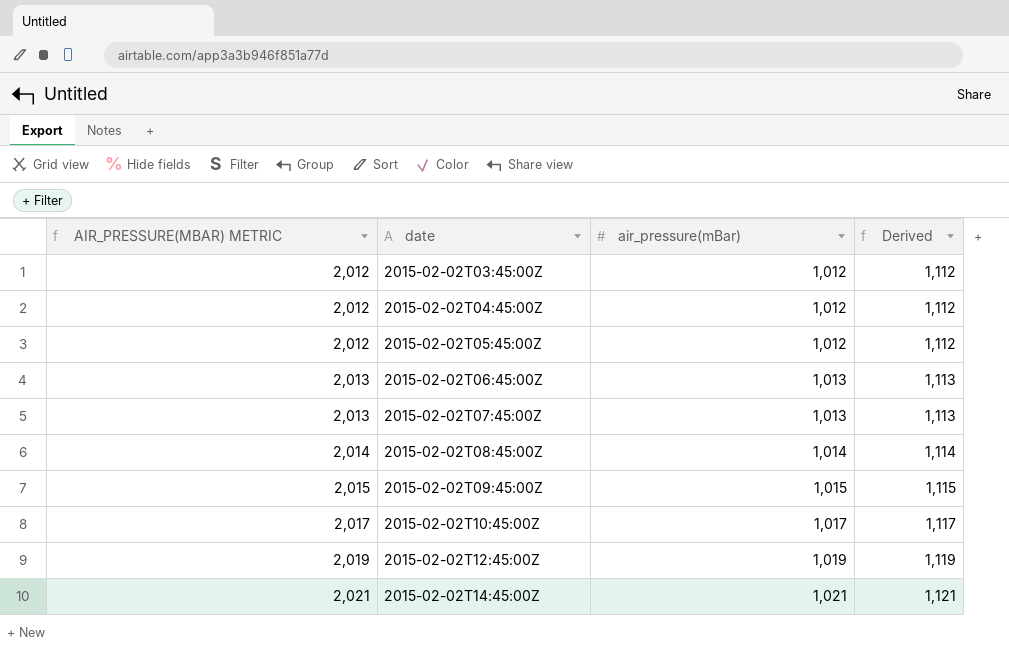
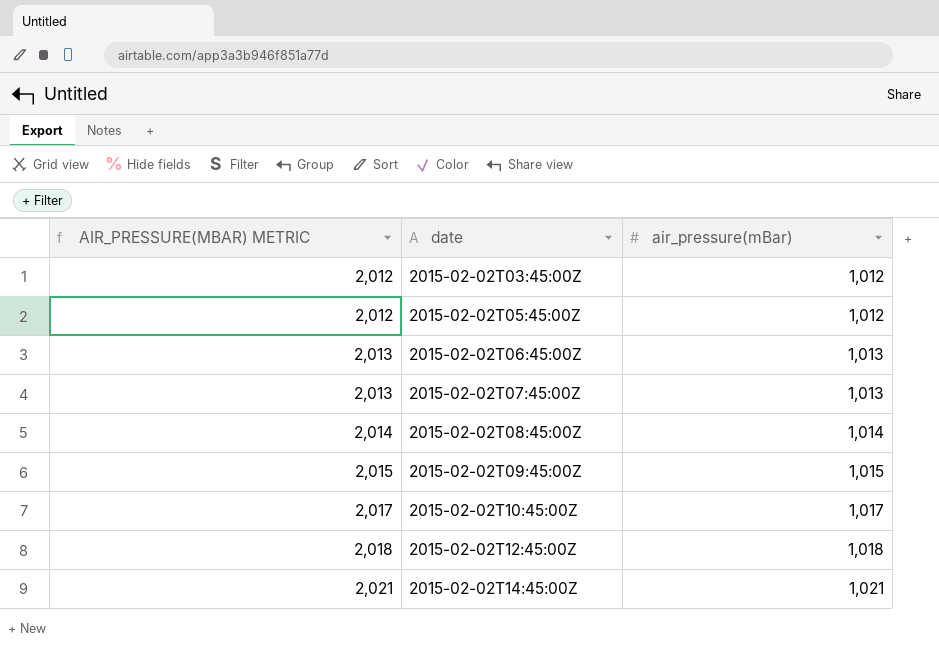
column Derived | formula: [air_pressure(mBar)] + 100 -> none
row 2015-02-02T04:45:00Z: 2,012 | 1,012 | 1,112 -> none
2015-02-02T12:45:00Z | AIR_PRESSURE(MBAR) METRIC: 2,019 -> 2,018
2015-02-02T12:45:00Z | air_pressure(mBar): 1,019 -> 1,018

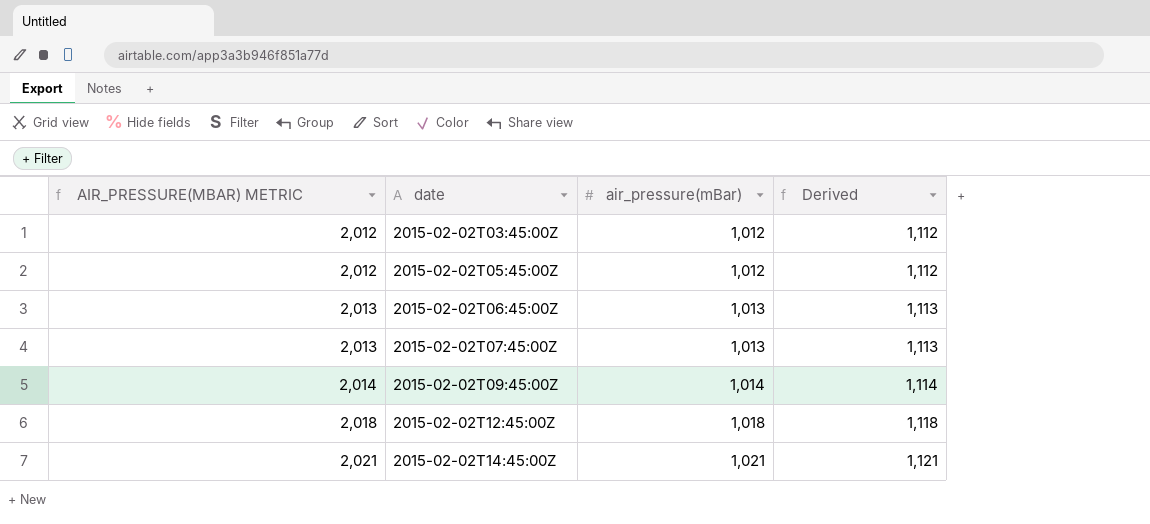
column Derived | formula: none -> [air_pressure(mBar)] + 100
row 2015-02-02T08:45:00Z: 2,014 | 1,014 -> none
row 2015-02-02T10:45:00Z: 2,017 | 1,017 -> none
2015-02-02T09:45:00Z | AIR_PRESSURE(MBAR) METRIC: 2,015 -> 2,014
2015-02-02T09:45:00Z | air_pressure(mBar): 1,015 -> 1,014

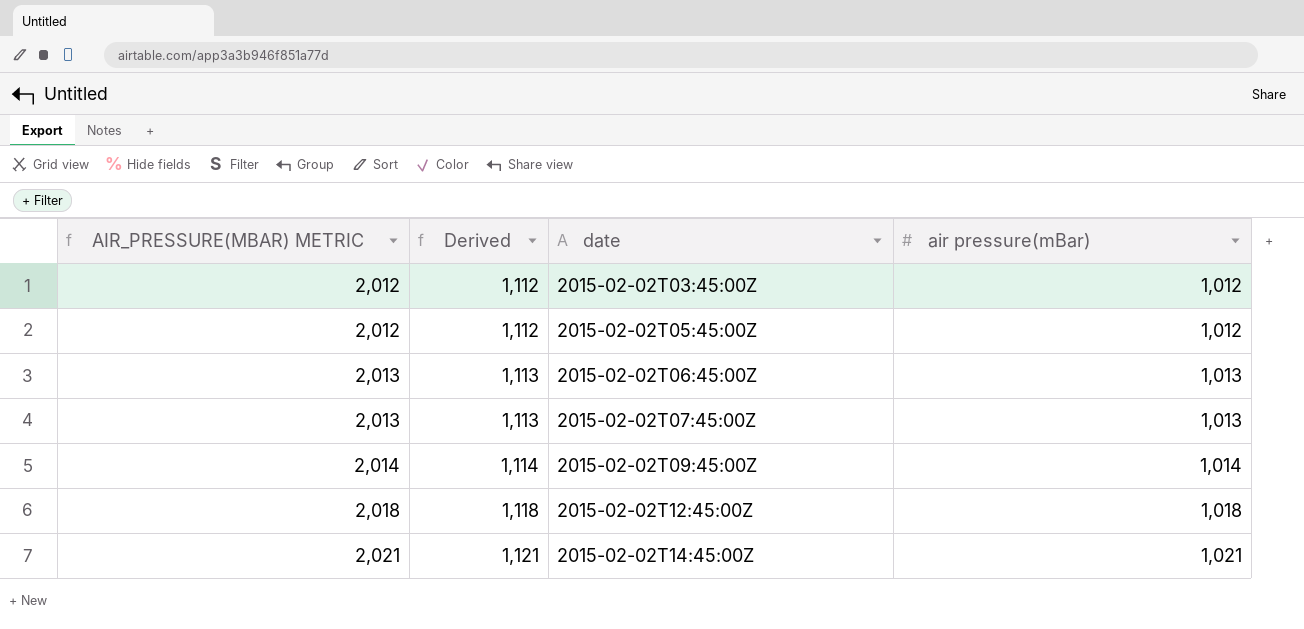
column Derived | position: 4 -> 2
column name: air_pressure(mBar) -> air pressure(mBar)

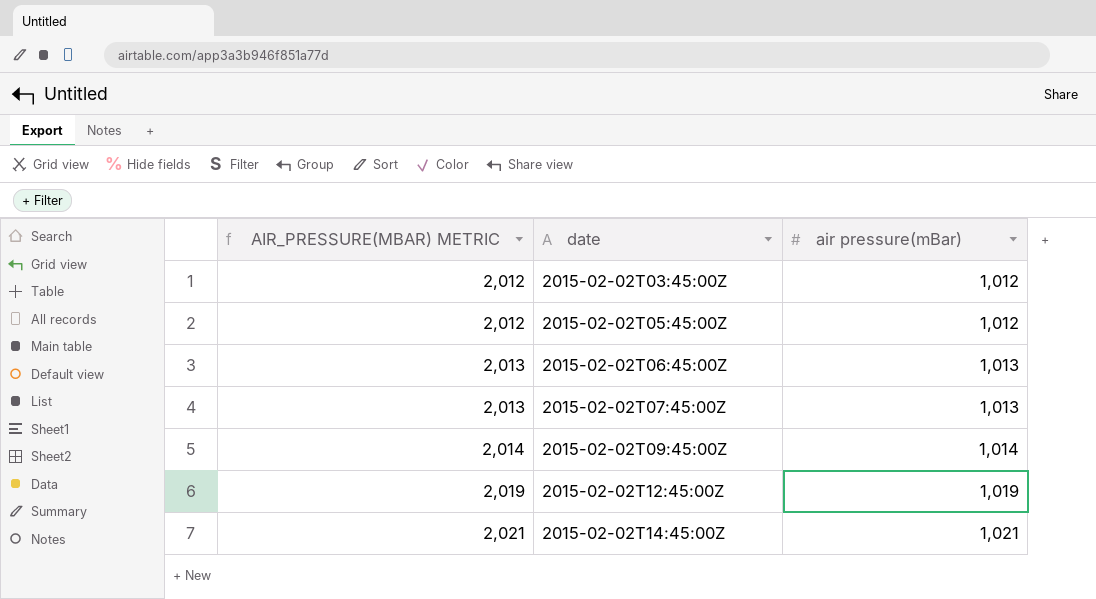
column Derived | formula: [air pressure(mBar)] + 100 -> none
2015-02-02T12:45:00Z | AIR_PRESSURE(MBAR) METRIC: 2,018 -> 2,019
2015-02-02T12:45:00Z | air pressure(mBar): 1,018 -> 1,019

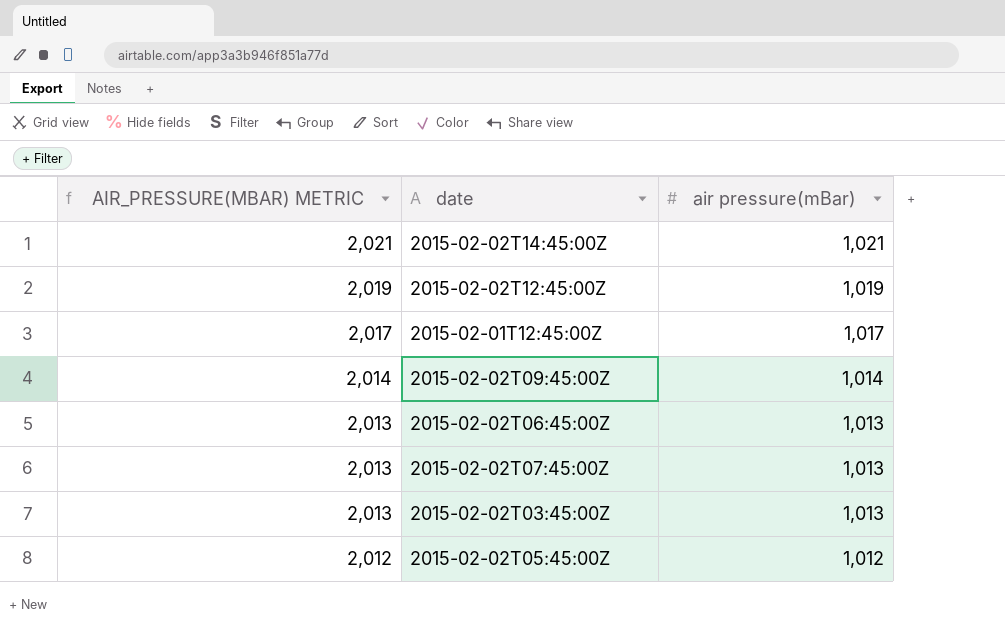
row order: AIR_PRESSURE(MBAR) METRIC ascending -> AIR_PRESSURE(MBAR) METRIC descending
row 2015-02-01T12:45:00Z: none -> 2,017 | 1,017
2015-02-02T03:45:00Z | AIR_PRESSURE(MBAR) METRIC: 2,012 -> 2,013
2015-02-02T03:45:00Z | air pressure(mBar): 1,012 -> 1,013

